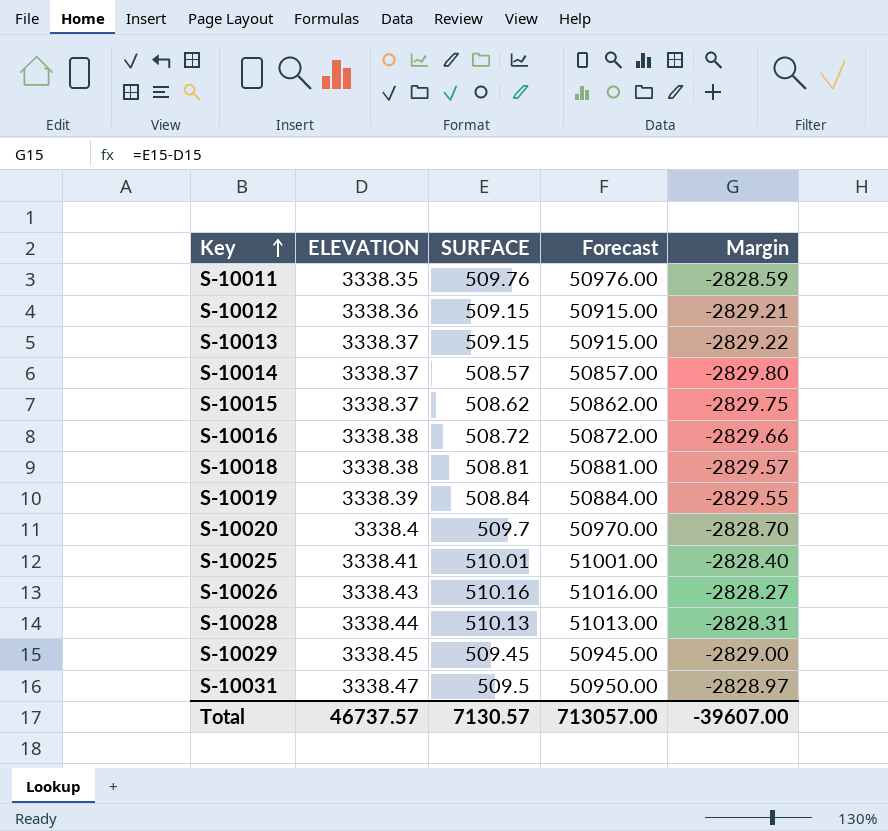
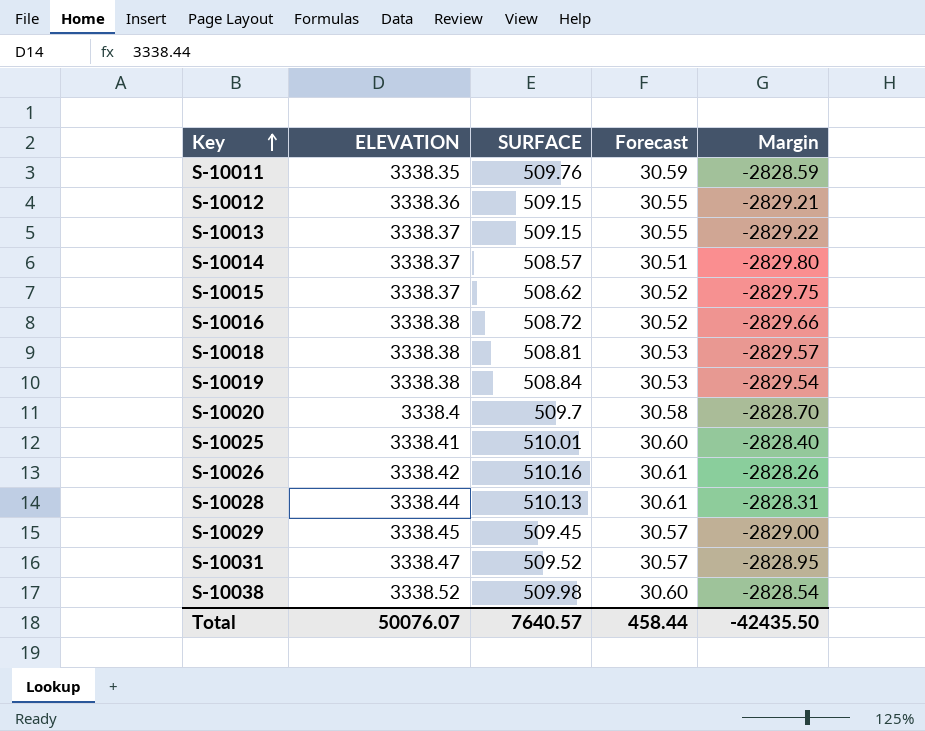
column Forecast | formula: [SURFACE] * 100 -> [SURFACE] * 0.06
S-10019 | ELEVATION: 3338.39 -> 3338.38
S-10019 | Margin: -2829.55 -> -2829.54
S-10026 | ELEVATION: 3338.43 -> 3338.42
S-10026 | Margin: -2828.27 -> -2828.26
S-10031 | SURFACE: 509.5 -> 509.52
S-10031 | Margin: -2828.97 -> -2828.95
row S-10038: none -> 3338.52 | 509.98 | 30.60 | -2828.54
Total | ELEVATION: 46737.57 -> 50076.07
Total | SURFACE: 7130.57 -> 7640.57
Total | Forecast: 713057.00 -> 458.44
Total | Margin: -39607.00 -> -42435.50

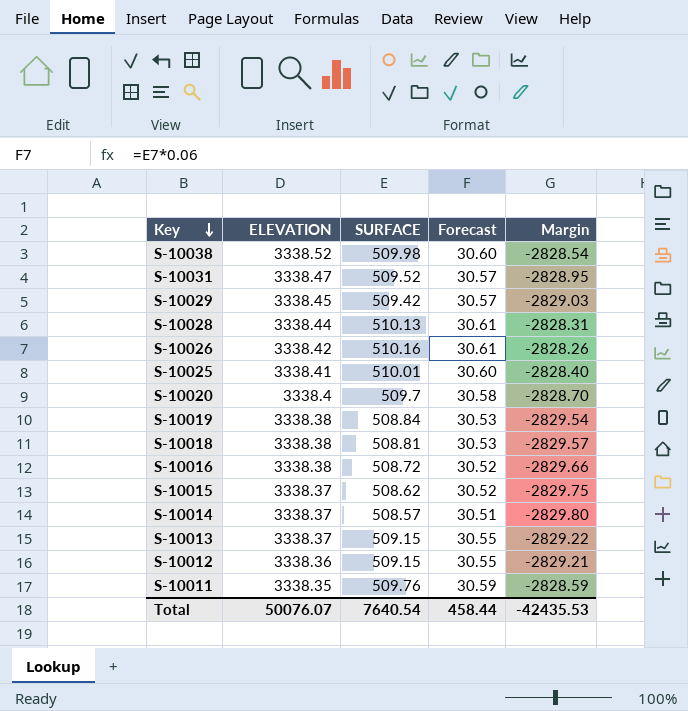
row order: Key ascending -> Key descending
S-10029 | SURFACE: 509.45 -> 509.42
S-10029 | Margin: -2829.00 -> -2829.03
Total | SURFACE: 7640.57 -> 7640.54
Total | Margin: -42435.50 -> -42435.53

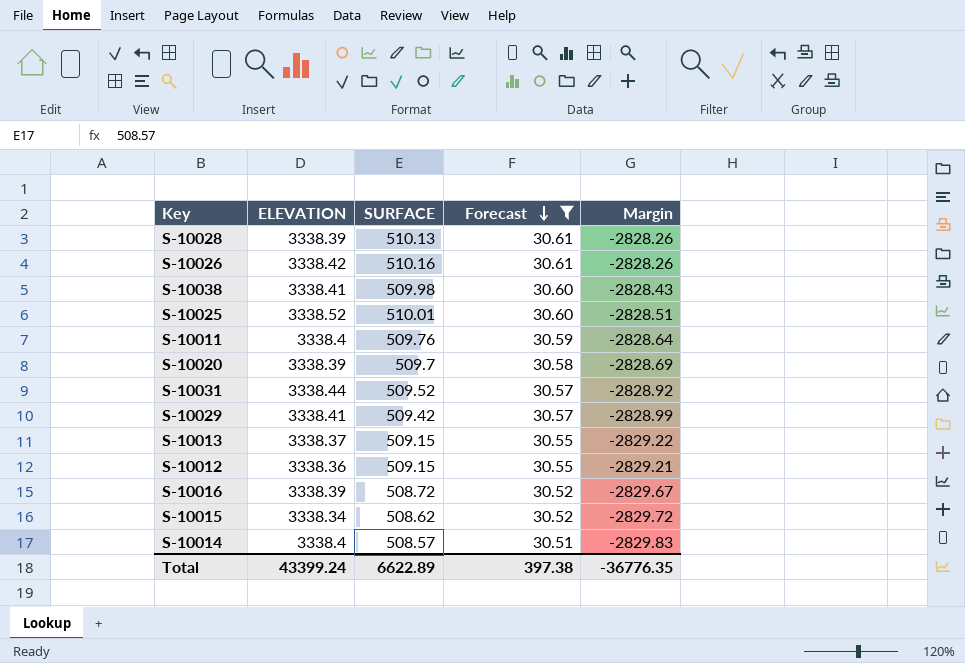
filter: none -> Forecast != 30.53
row order: Key descending -> Forecast descending
S-10028 | ELEVATION: 3338.44 -> 3338.39
S-10028 | Margin: -2828.31 -> -2828.26
S-10038 | ELEVATION: 3338.52 -> 3338.41
S-10038 | Margin: -2828.54 -> -2828.43
S-10025 | ELEVATION: 3338.41 -> 3338.52
S-10025 | Margin: -2828.40 -> -2828.51
S-10011 | ELEVATION: 3338.35 -> 3338.4
S-10011 | Margin: -2828.59 -> -2828.64
S-10020 | ELEVATION: 3338.4 -> 3338.39
S-10020 | Margin: -2828.70 -> -2828.69
S-10031 | ELEVATION: 3338.47 -> 3338.44
S-10031 | Margin: -2828.95 -> -2828.92
S-10029 | ELEVATION: 3338.45 -> 3338.41
S-10029 | Margin: -2829.03 -> -2828.99
S-10016 | ELEVATION: 3338.38 -> 3338.39
S-10016 | Margin: -2829.66 -> -2829.67
S-10015 | ELEVATION: 3338.37 -> 3338.34
S-10015 | Margin: -2829.75 -> -2829.72
S-10014 | ELEVATION: 3338.37 -> 3338.4
S-10014 | Margin: -2829.80 -> -2829.83
Total | ELEVATION: 50076.07 -> 43399.24
Total | SURFACE: 7640.54 -> 6622.89
Total | Forecast: 458.44 -> 397.38
Total | Margin: -42435.53 -> -36776.35

